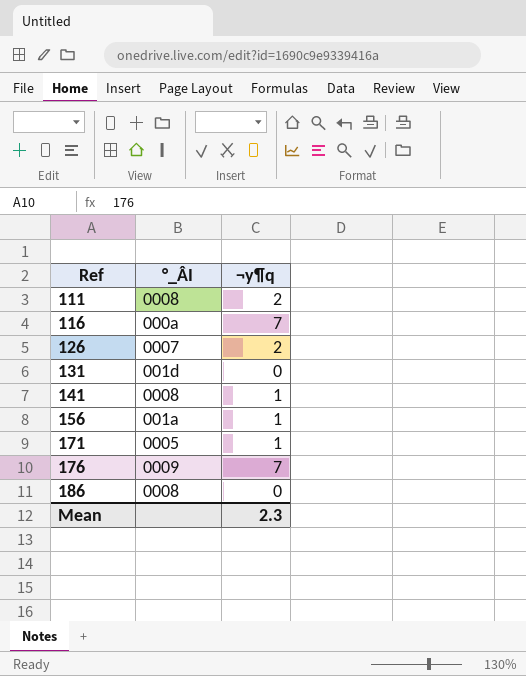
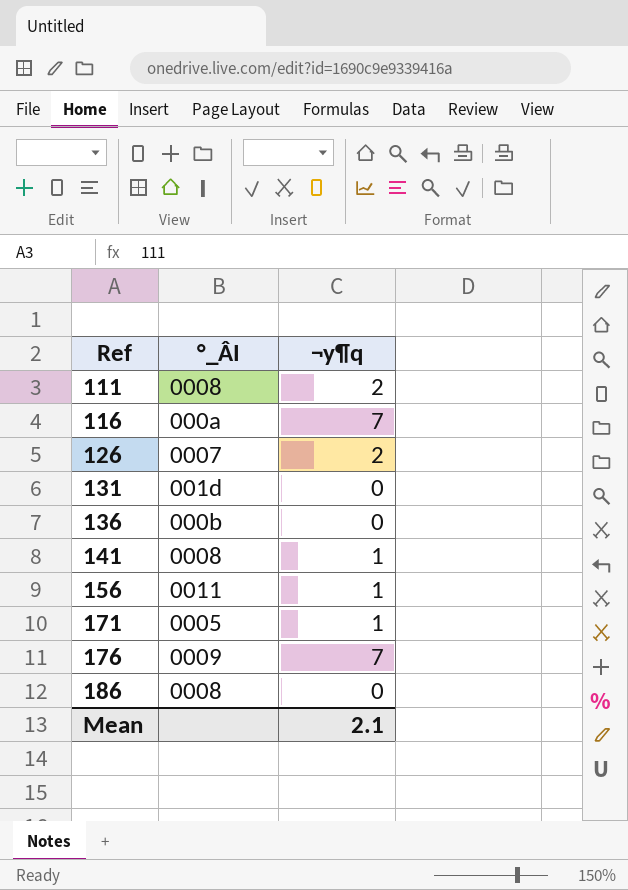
row 136: none -> 000b | 0
156 | °_ÂI: 001a -> 0011
Mean | ¬y¶q: 2.3 -> 2.1

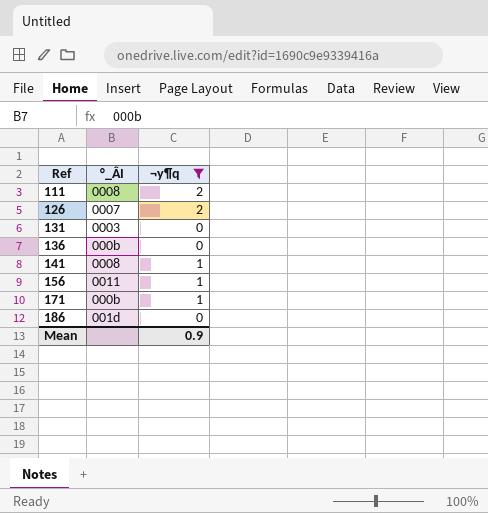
filter: none -> ¬y¶q != 7
131 | °_ÂI: 001d -> 0003
171 | °_ÂI: 0005 -> 000b
186 | °_ÂI: 0008 -> 001d
Mean | ¬y¶q: 2.1 -> 0.9

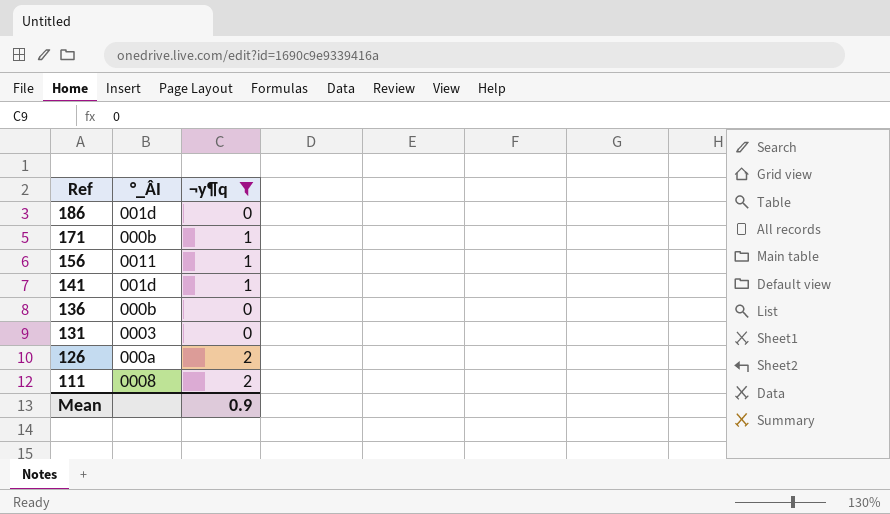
row order: Ref ascending -> Ref descending
141 | °_ÂI: 0008 -> 001d
126 | °_ÂI: 0007 -> 000a

